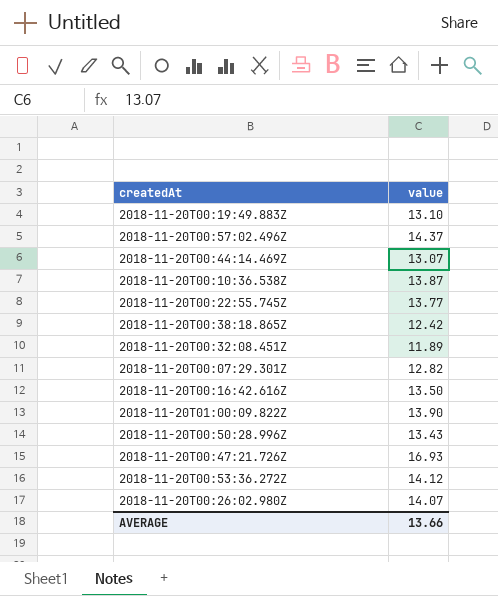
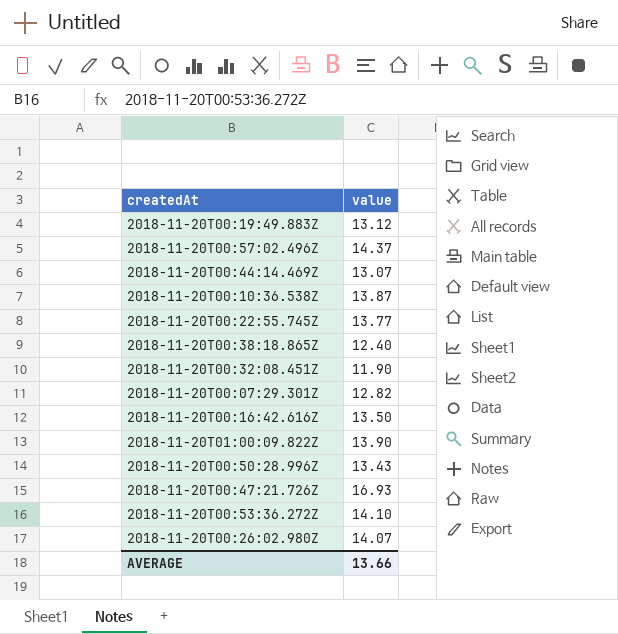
2018-11-20T00:19:49.883Z | value: 13.10 -> 13.12
2018-11-20T00:38:18.865Z | value: 12.42 -> 12.40
2018-11-20T00:32:08.451Z | value: 11.89 -> 11.90
2018-11-20T00:53:36.272Z | value: 14.12 -> 14.10

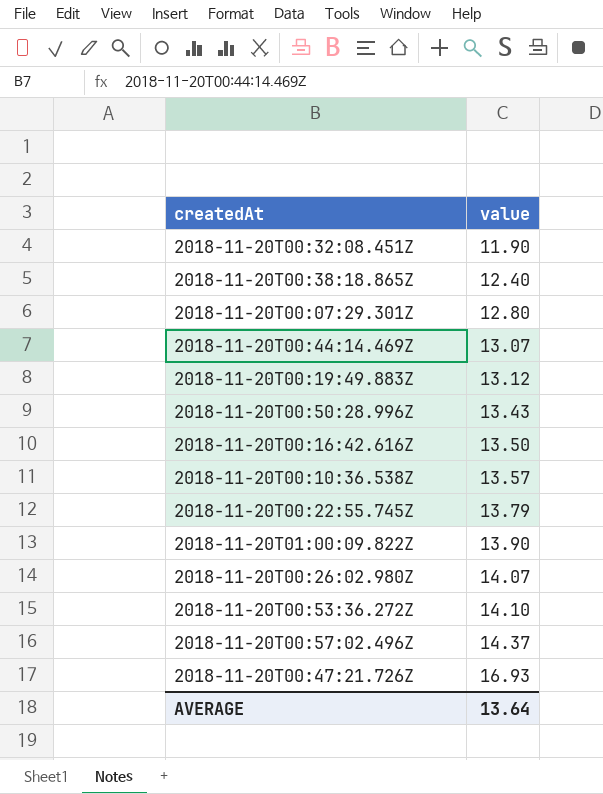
row order: none -> value ascending
2018-11-20T00:07:29.301Z | value: 12.82 -> 12.80
2018-11-20T00:10:36.538Z | value: 13.87 -> 13.57
2018-11-20T00:22:55.745Z | value: 13.77 -> 13.79
AVERAGE | value: 13.66 -> 13.64

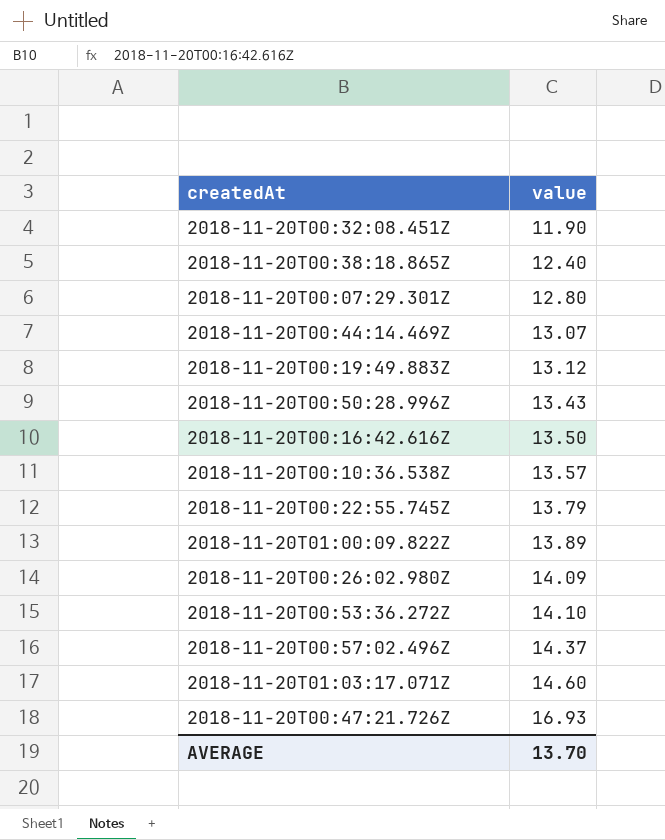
2018-11-20T01:00:09.822Z | value: 13.90 -> 13.89
2018-11-20T00:26:02.980Z | value: 14.07 -> 14.09
row 2018-11-20T01:03:17.071Z: none -> 14.60
AVERAGE | value: 13.64 -> 13.70

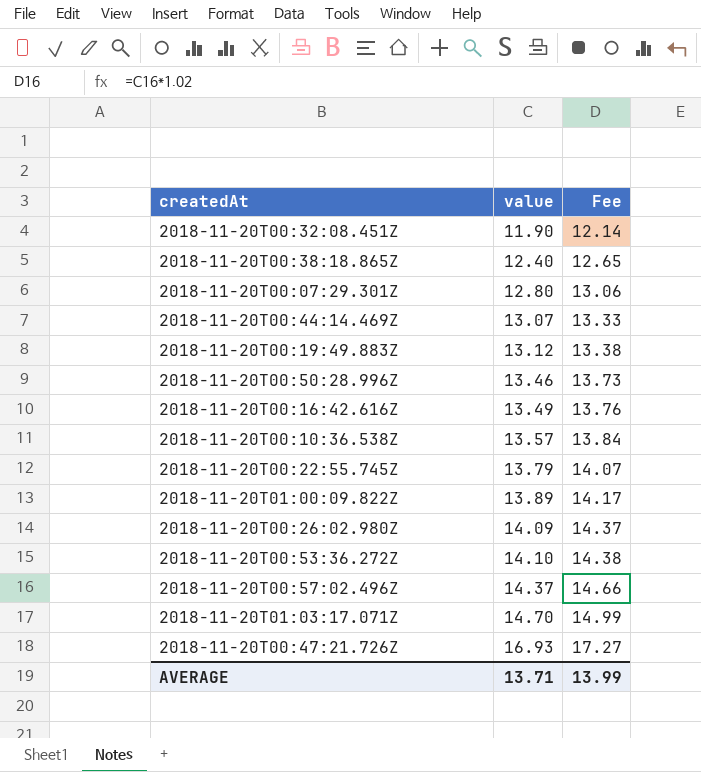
column Fee | formula: none -> [value] * 1.02
2018-11-20T00:50:28.996Z | value: 13.43 -> 13.46
2018-11-20T00:16:42.616Z | value: 13.50 -> 13.49
2018-11-20T01:03:17.071Z | value: 14.60 -> 14.70
AVERAGE | value: 13.70 -> 13.71

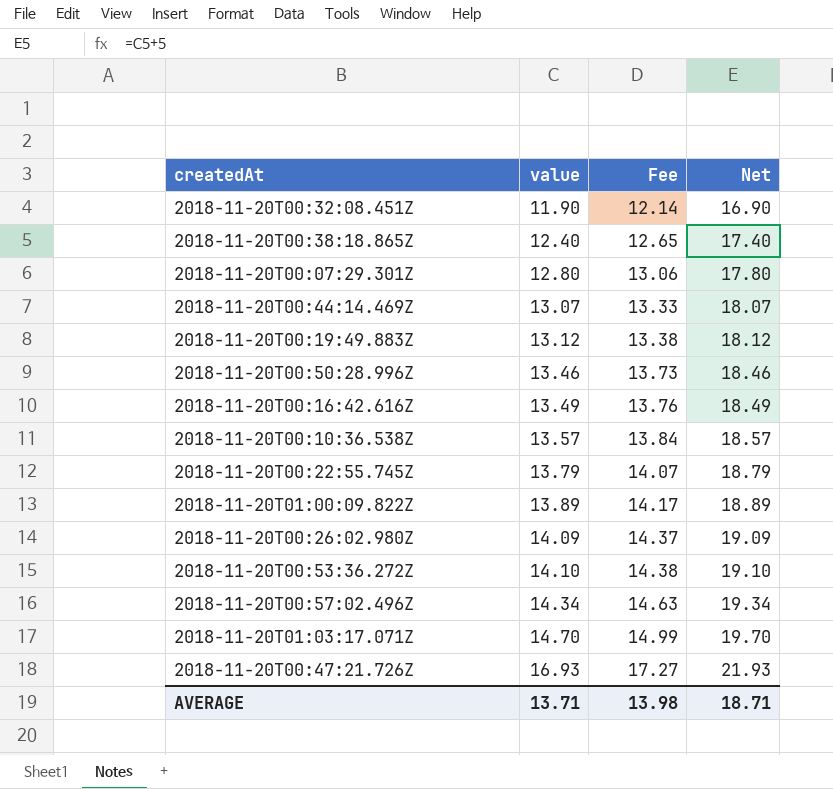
column Net | formula: none -> [value] + 5
2018-11-20T00:57:02.496Z | value: 14.37 -> 14.34
2018-11-20T00:57:02.496Z | Fee: 14.66 -> 14.63
AVERAGE | Fee: 13.99 -> 13.98

